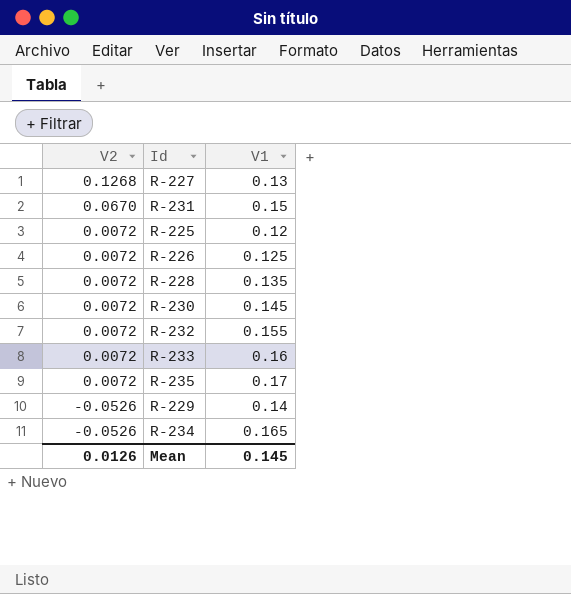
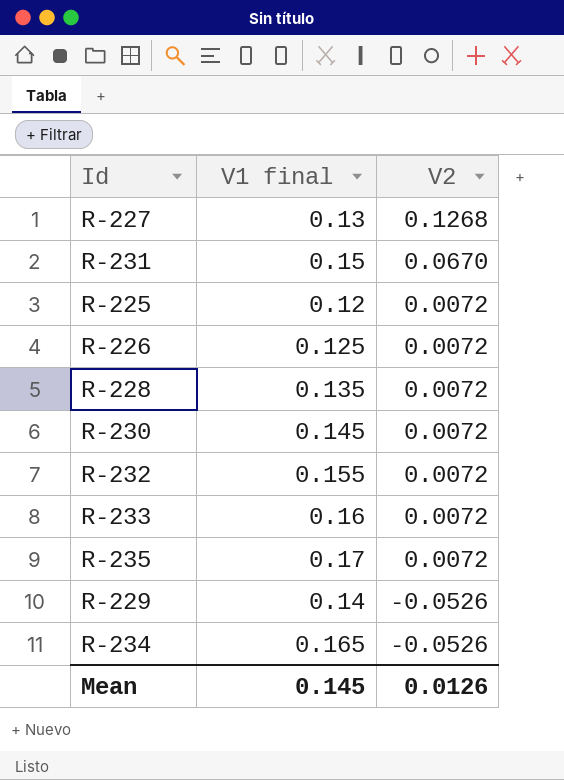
column name: V1 -> V1 final
column V2 | position: 1 -> 3

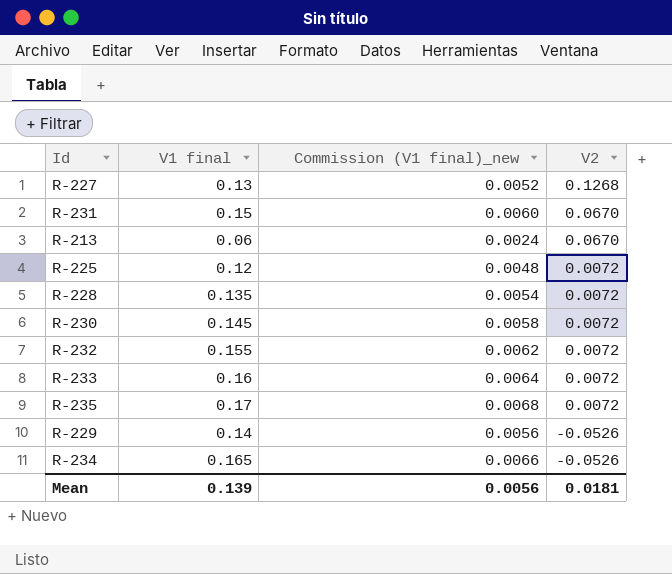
column Commission (V1 final)_new | formula: none -> [V1 final] * 0.04
row R-226: 0.125 | 0.0072 -> none
row R-213: none -> 0.06 | 0.0024 | 0.0670
Mean | V1 final: 0.145 -> 0.139
Mean | V2: 0.0126 -> 0.0181

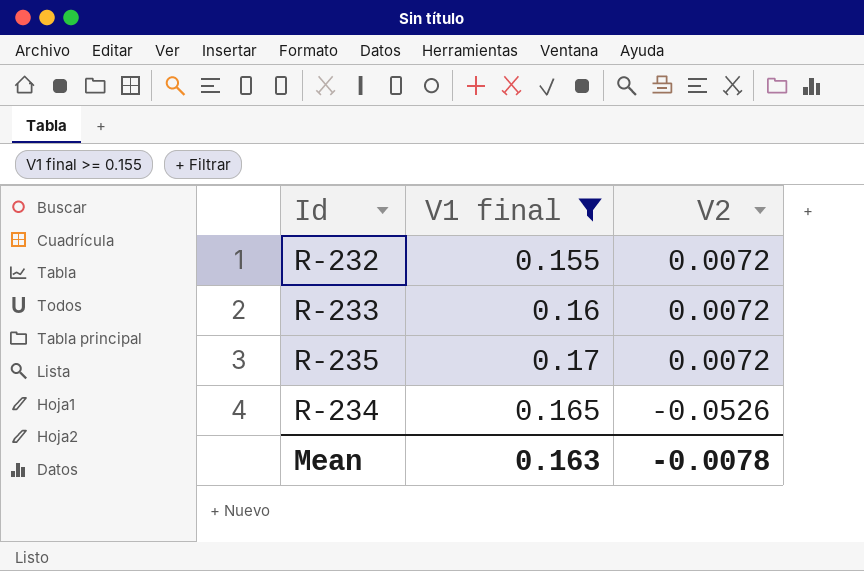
filter: none -> V1 final >= 0.155
column Commission (V1 final)_new | formula: [V1 final] * 0.04 -> none
Mean | V1 final: 0.139 -> 0.163
Mean | V2: 0.0181 -> -0.0078

